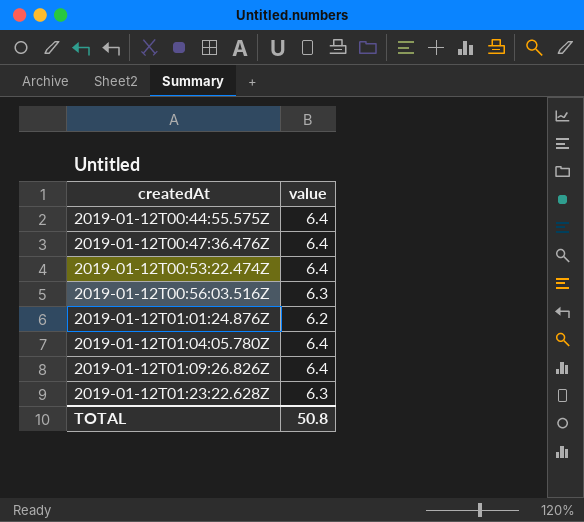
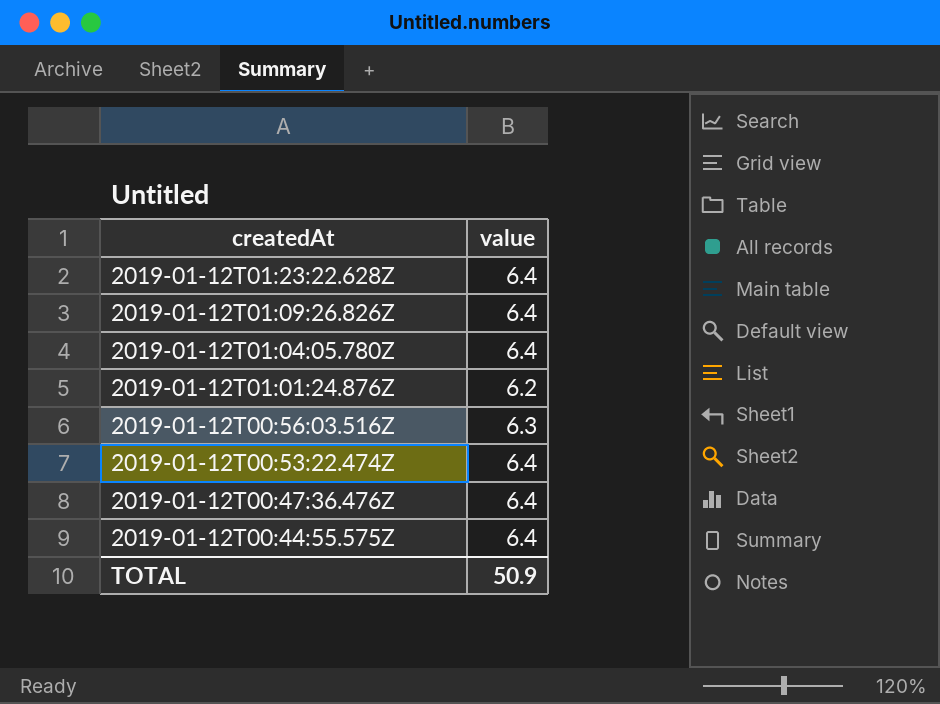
row order: createdAt ascending -> createdAt descending
2019-01-12T01:23:22.628Z | value: 6.3 -> 6.4
TOTAL | value: 50.8 -> 50.9

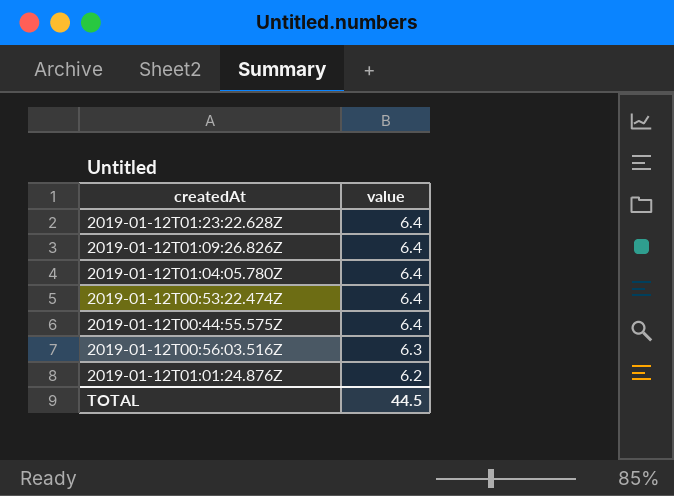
row order: createdAt descending -> value descending
row 2019-01-12T00:47:36.476Z: 6.4 -> none
TOTAL | value: 50.9 -> 44.5

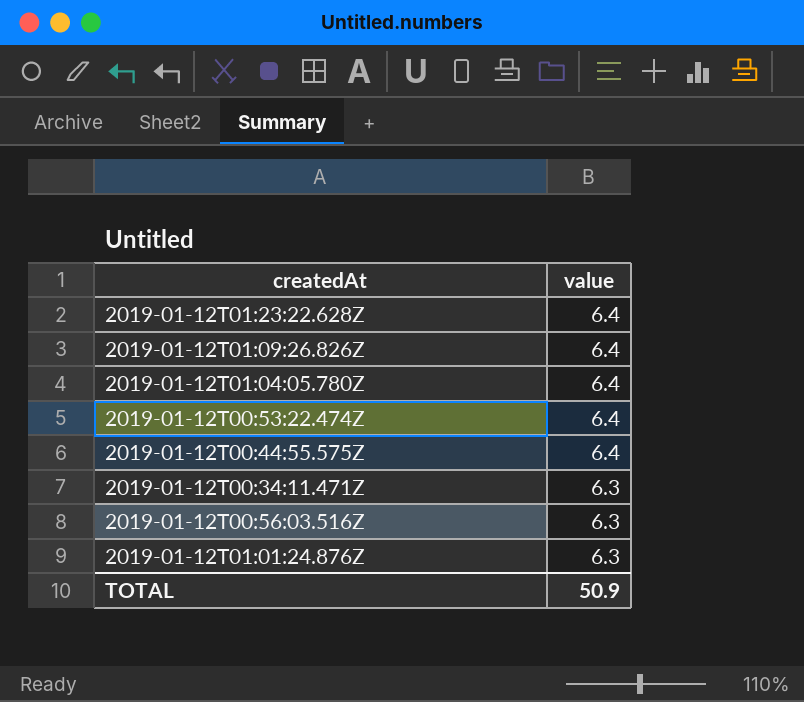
row 2019-01-12T00:34:11.471Z: none -> 6.3
2019-01-12T01:01:24.876Z | value: 6.2 -> 6.3
TOTAL | value: 44.5 -> 50.9

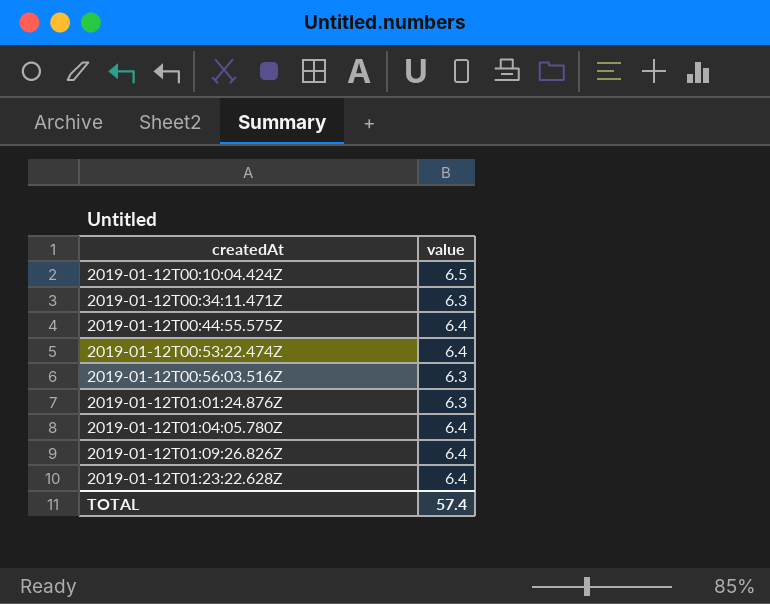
row order: value descending -> createdAt ascending
row 2019-01-12T00:10:04.424Z: none -> 6.5
TOTAL | value: 50.9 -> 57.4

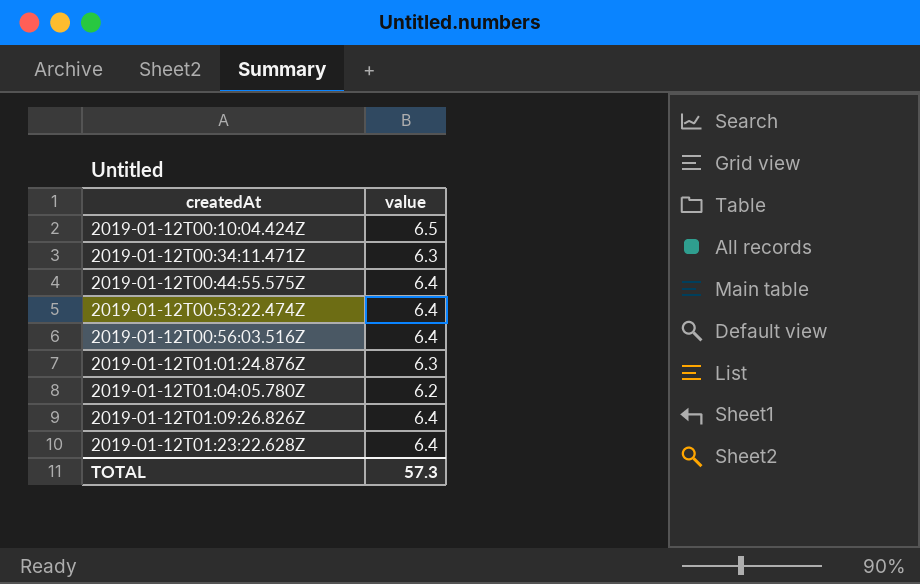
2019-01-12T00:56:03.516Z | value: 6.3 -> 6.4
2019-01-12T01:04:05.780Z | value: 6.4 -> 6.2
TOTAL | value: 57.4 -> 57.3

